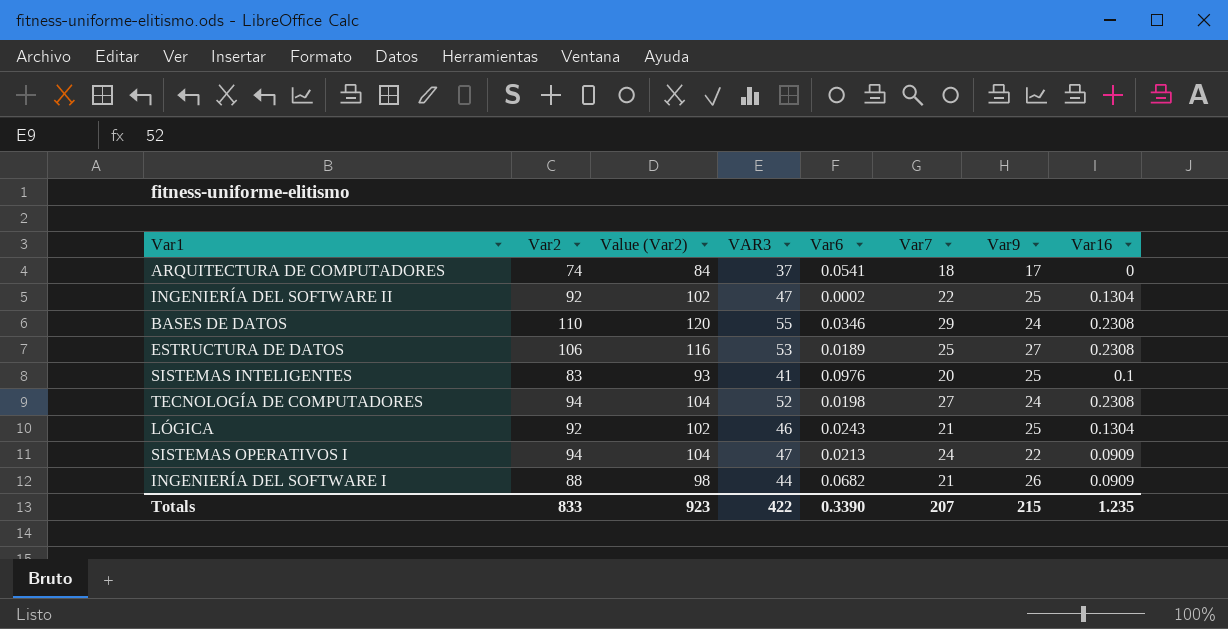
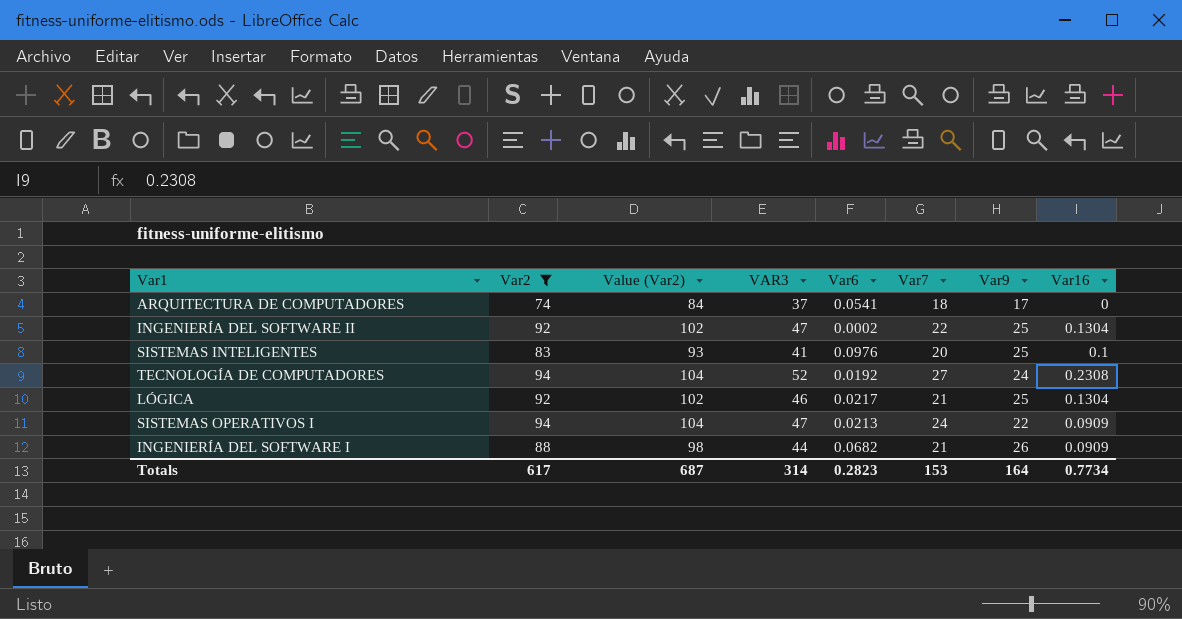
filter: none -> Var2 <= 94
TECNOLOGÍA DE COMPUTADORES | Var6: 0.0198 -> 0.0192
LÓGICA | Var6: 0.0243 -> 0.0217
Totals | Var2: 833 -> 617
Totals | Value (Var2): 923 -> 687
Totals | VAR3: 422 -> 314
Totals | Var6: 0.3390 -> 0.2823
Totals | Var7: 207 -> 153
Totals | Var9: 215 -> 164
Totals | Var16: 1.235 -> 0.7734

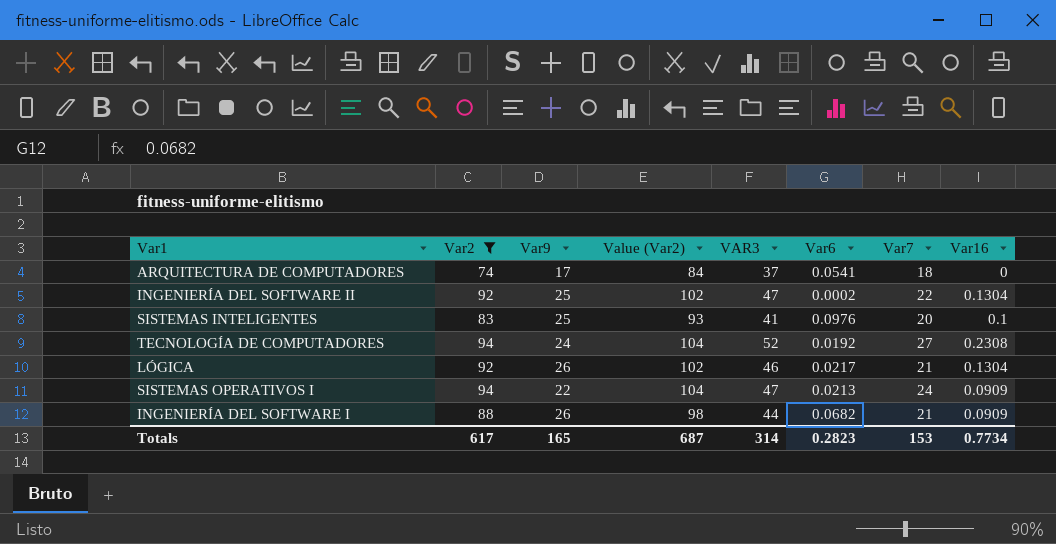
column Var9 | position: 7 -> 3
LÓGICA | Var9: 25 -> 26
Totals | Var9: 164 -> 165

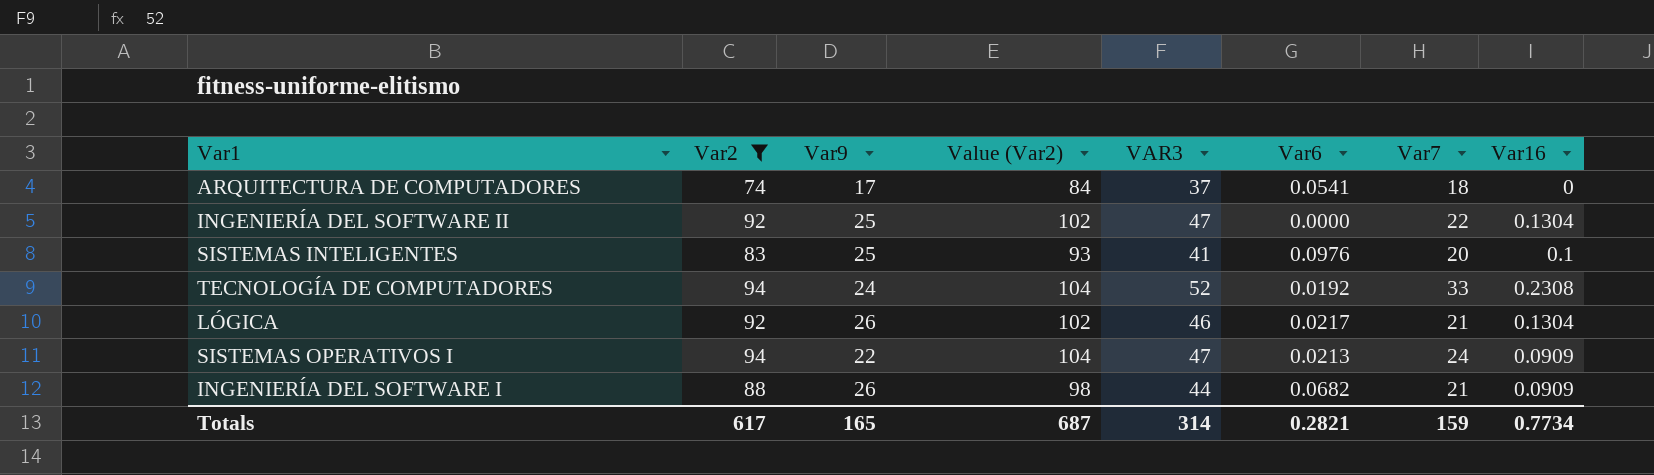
INGENIERÍA DEL SOFTWARE II | Var6: 0.0002 -> 0.0000
TECNOLOGÍA DE COMPUTADORES | Var7: 27 -> 33
Totals | Var6: 0.2823 -> 0.2821
Totals | Var7: 153 -> 159

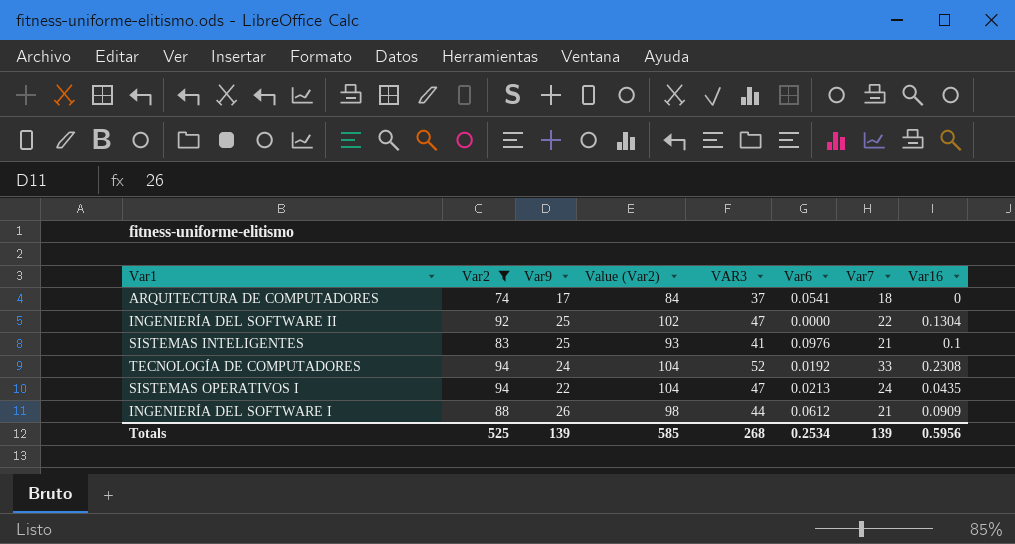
row LÓGICA: 92 | 26 | 102 | 46 | 0.0217 | 21 | 0.1304 -> none
SISTEMAS INTELIGENTES | Var7: 20 -> 21
SISTEMAS OPERATIVOS I | Var16: 0.0909 -> 0.0435
INGENIERÍA DEL SOFTWARE I | Var6: 0.0682 -> 0.0612
Totals | Var2: 617 -> 525
Totals | Var9: 165 -> 139
Totals | Value (Var2): 687 -> 585
Totals | VAR3: 314 -> 268
Totals | Var6: 0.2821 -> 0.2534
Totals | Var7: 159 -> 139
Totals | Var16: 0.7734 -> 0.5956

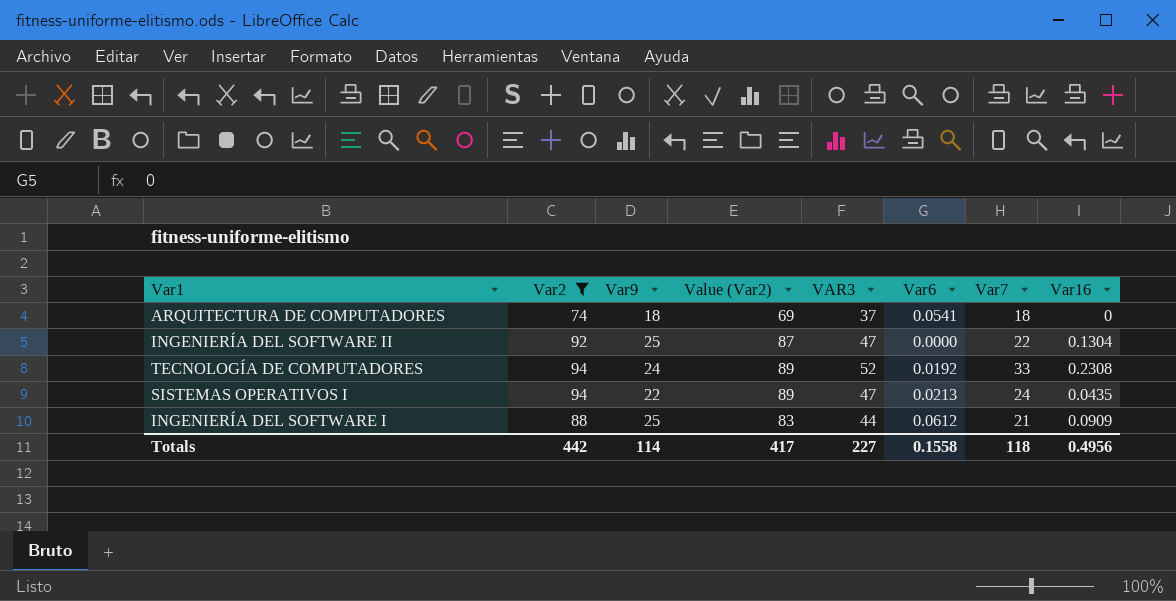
column Value (Var2) | formula: [Var2] + 10 -> [Var2] - 5
row SISTEMAS INTELIGENTES: 83 | 25 | 93 | 41 | 0.0976 | 21 | 0.1 -> none
ARQUITECTURA DE COMPUTADORES | Var9: 17 -> 18
INGENIERÍA DEL SOFTWARE I | Var9: 26 -> 25
Totals | Var2: 525 -> 442
Totals | Var9: 139 -> 114
Totals | Value (Var2): 585 -> 417
Totals | VAR3: 268 -> 227
Totals | Var6: 0.2534 -> 0.1558
Totals | Var7: 139 -> 118
Totals | Var16: 0.5956 -> 0.4956

